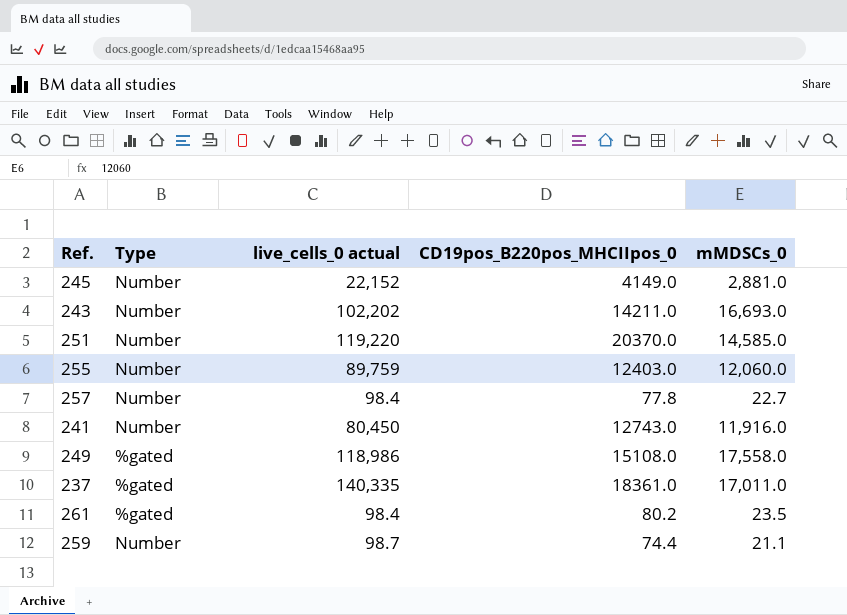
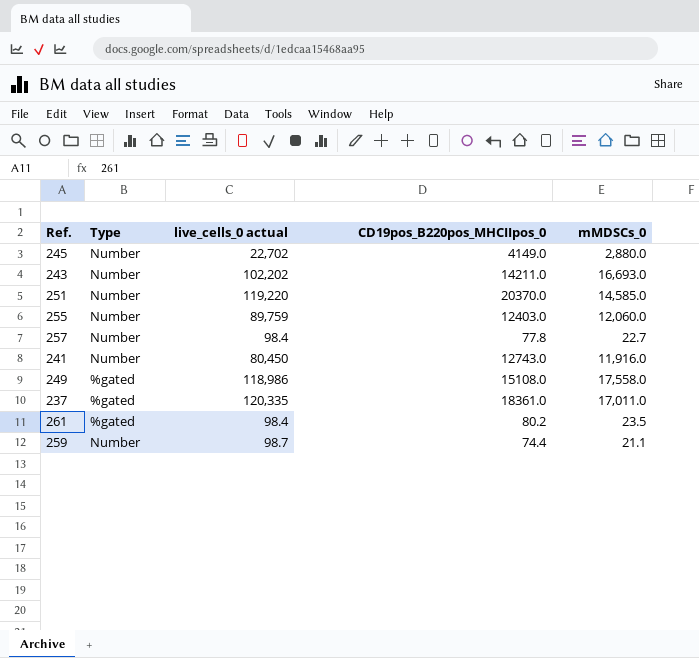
245 | live_cells_0 actual: 22,152 -> 22,702
245 | mMDSCs_0: 2,881.0 -> 2,880.0
237 | live_cells_0 actual: 140,335 -> 120,335

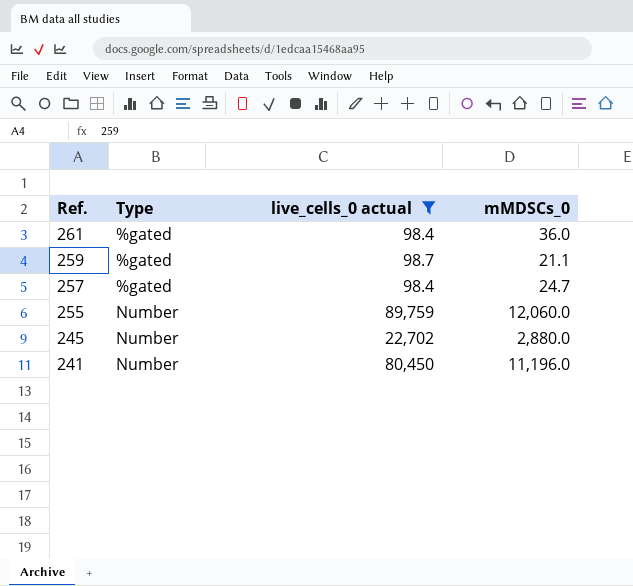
filter: none -> live_cells_0 actual <= 89,759
row order: none -> Ref. descending
column CD19pos_B220pos_MHCIIpos_0 | position: 4 -> none
261 | mMDSCs_0: 23.5 -> 36.0
259 | Type: Number -> %gated
257 | Type: Number -> %gated
257 | mMDSCs_0: 22.7 -> 24.7
241 | mMDSCs_0: 11,916.0 -> 11,196.0

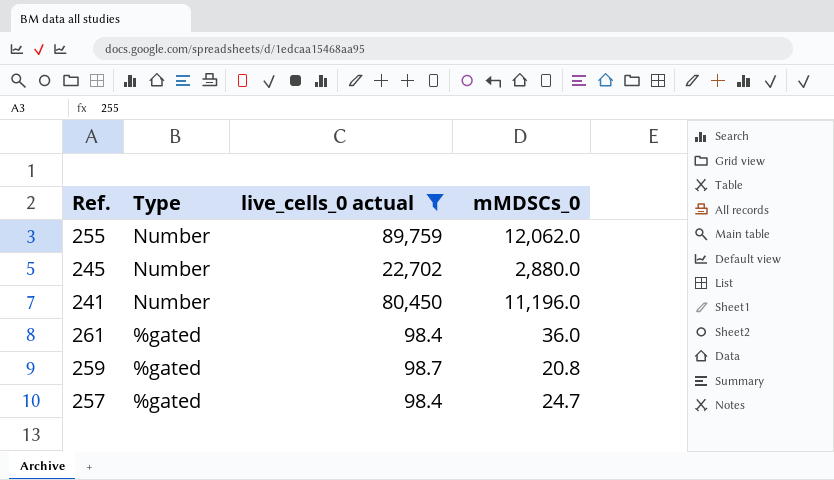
row order: Ref. descending -> Type descending
255 | mMDSCs_0: 12,060.0 -> 12,062.0
259 | mMDSCs_0: 21.1 -> 20.8

